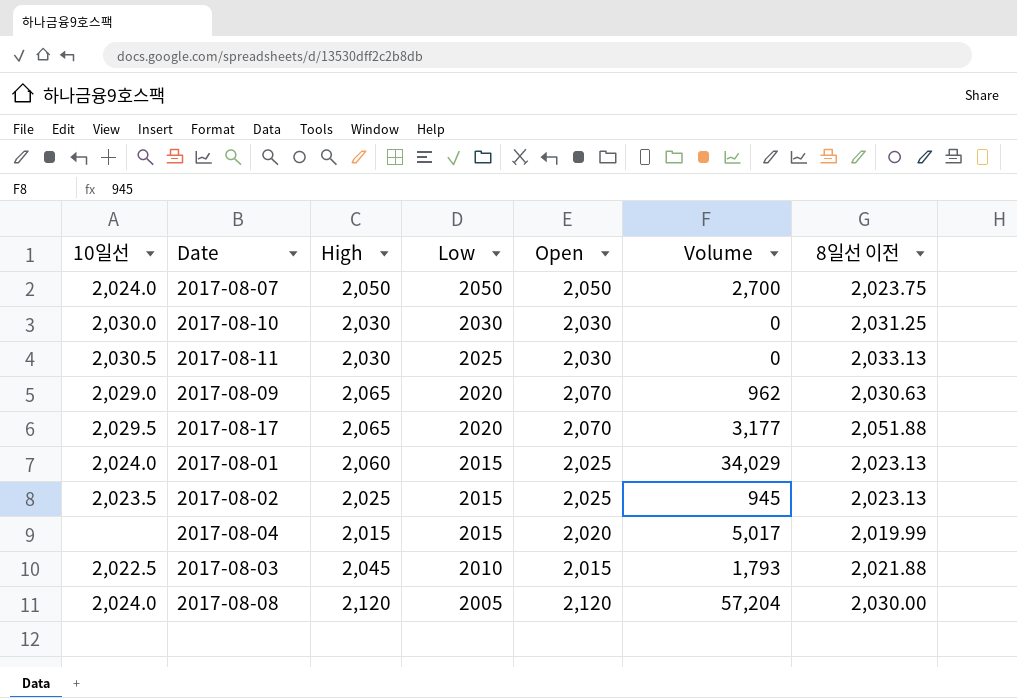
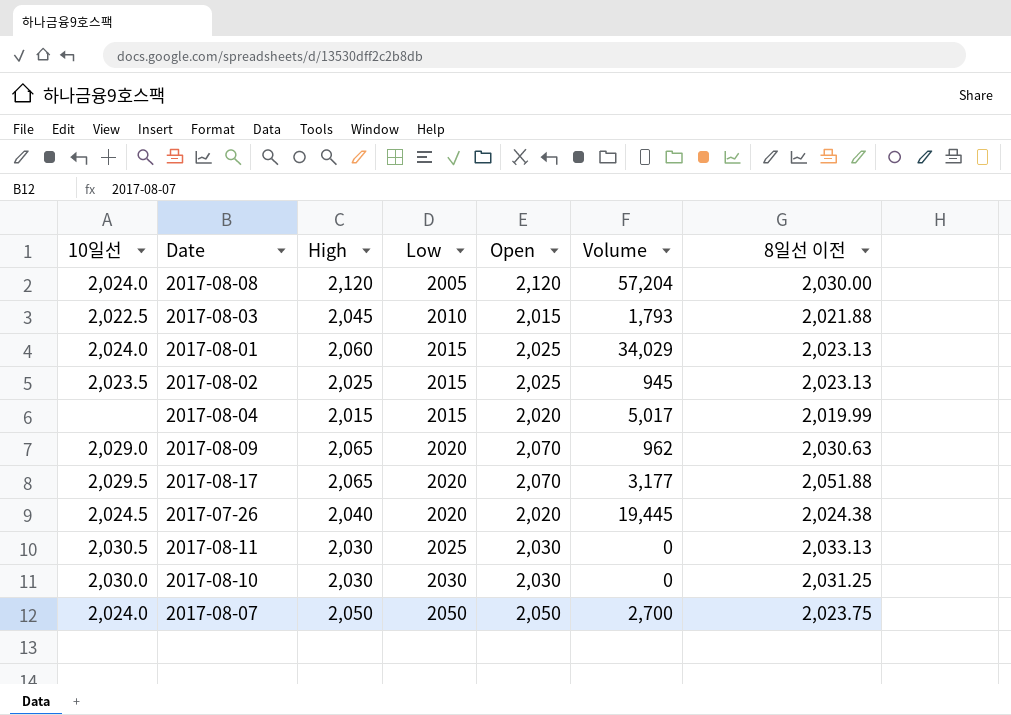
row order: Low descending -> Low ascending
row 2017-07-26: none -> 2,024.5 | 2,040 | 2020 | 2,020 | 19,445 | 2,024.38

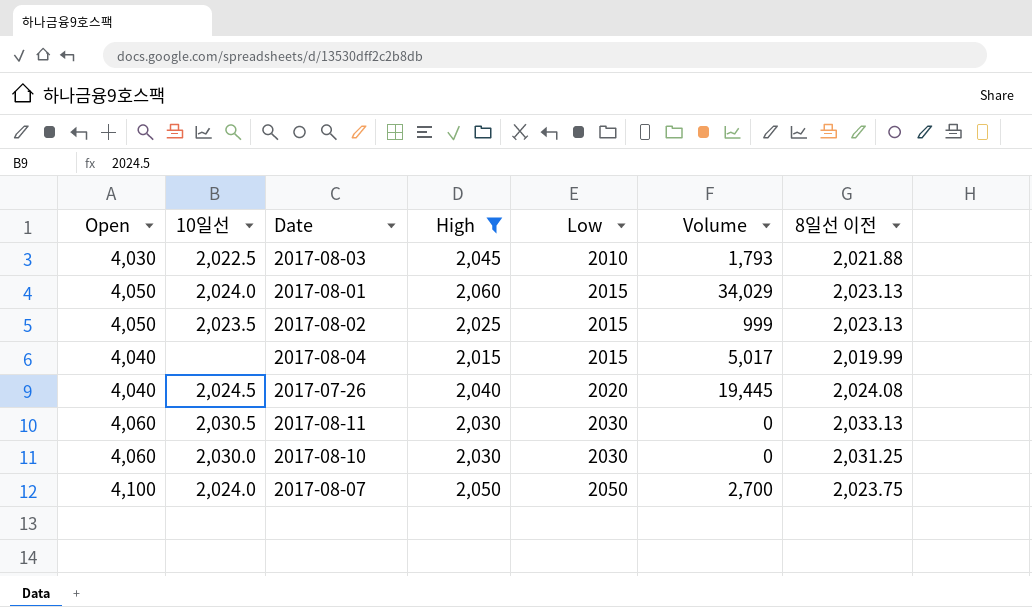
filter: none -> High <= 2,060
column Open | position: 5 -> 1
2017-08-03 | Open: 2,015 -> 4,030
2017-08-01 | Open: 2,025 -> 4,050
2017-08-02 | Open: 2,025 -> 4,050
2017-08-02 | Volume: 945 -> 999
2017-08-04 | Open: 2,020 -> 4,040
2017-07-26 | Open: 2,020 -> 4,040
2017-07-26 | 8일선 이전: 2,024.38 -> 2,024.08
2017-08-11 | Open: 2,030 -> 4,060
2017-08-11 | Low: 2025 -> 2030
2017-08-10 | Open: 2,030 -> 4,060
2017-08-07 | Open: 2,050 -> 4,100

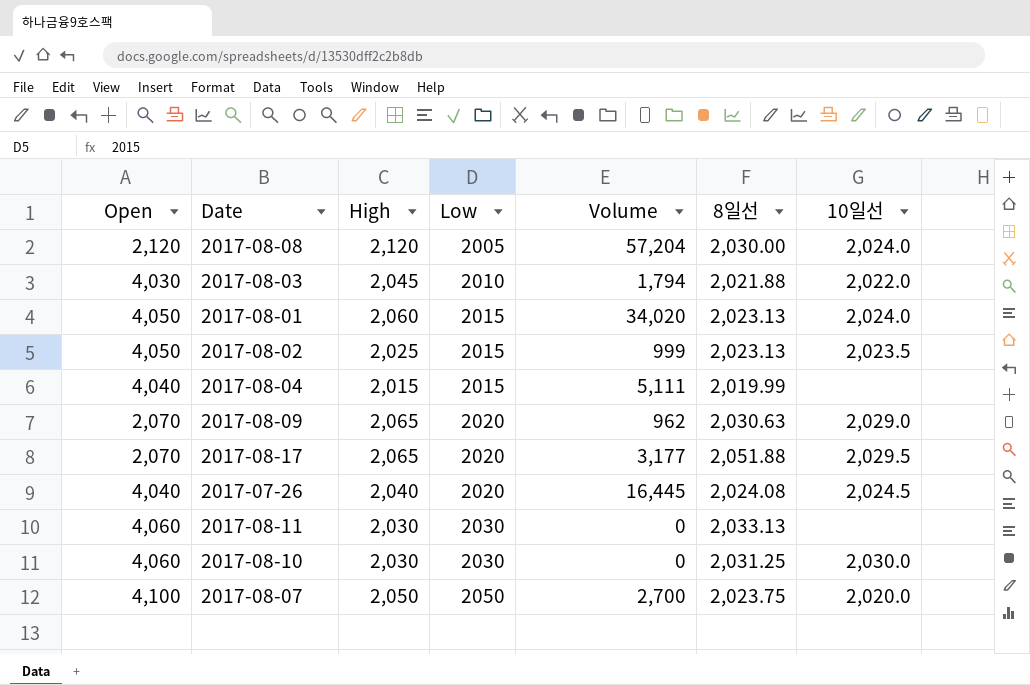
filter: High <= 2,060 -> none
column name: 8일선 이전 -> 8일선
column 10일선 | position: 2 -> 7
2017-08-03 | Volume: 1,793 -> 1,794
2017-08-03 | 10일선: 2,022.5 -> 2,022.0
2017-08-01 | Volume: 34,029 -> 34,020
2017-08-04 | Volume: 5,017 -> 5,111
2017-07-26 | Volume: 19,445 -> 16,445
2017-08-11 | 10일선: 2,030.5 -> none
2017-08-07 | 10일선: 2,024.0 -> 2,020.0

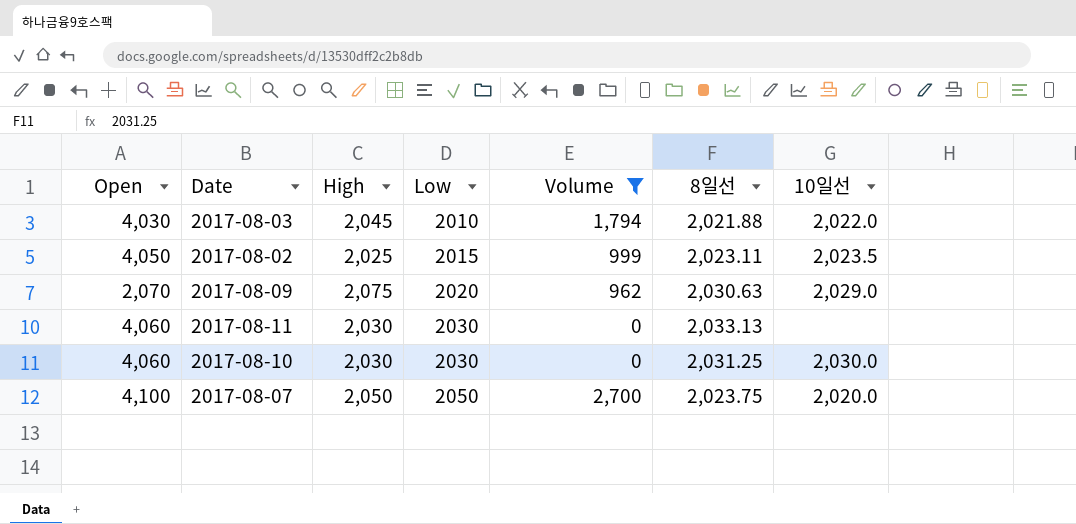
filter: none -> Volume <= 2,700
2017-08-02 | 8일선: 2,023.13 -> 2,023.11
2017-08-09 | High: 2,065 -> 2,075

